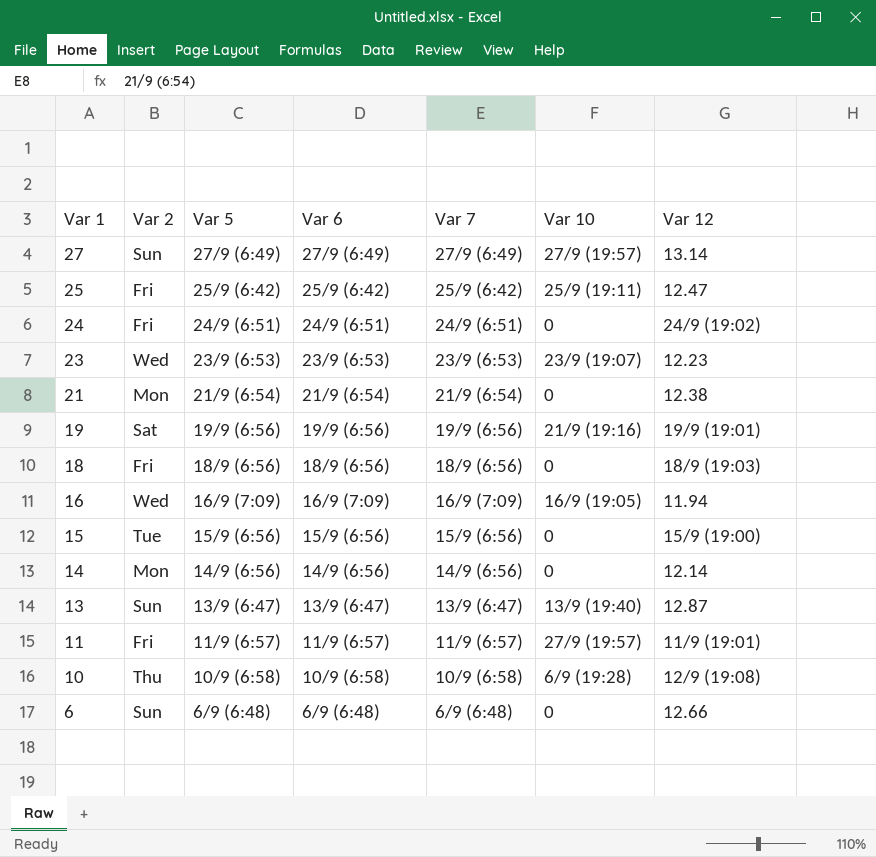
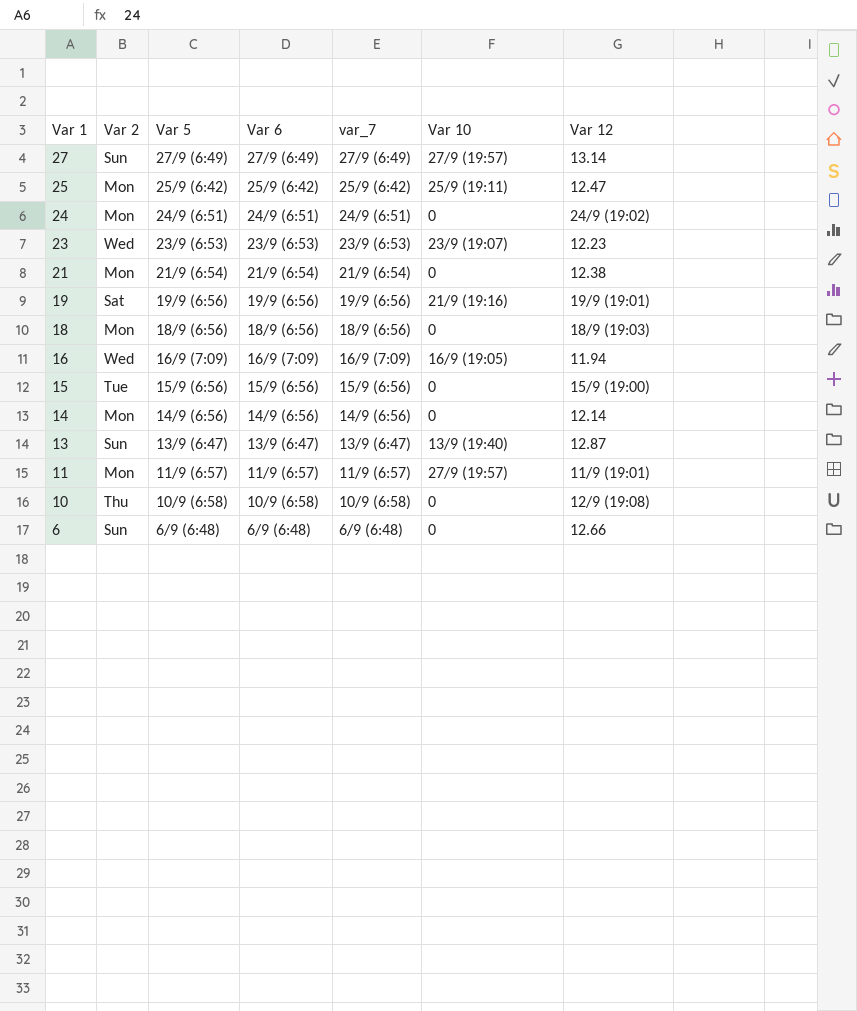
column name: Var 7 -> var_7
25 | Var 2: Fri -> Mon
24 | Var 2: Fri -> Mon
18 | Var 2: Fri -> Mon
11 | Var 2: Fri -> Mon
10 | Var 10: 6/9 (19:28) -> 0

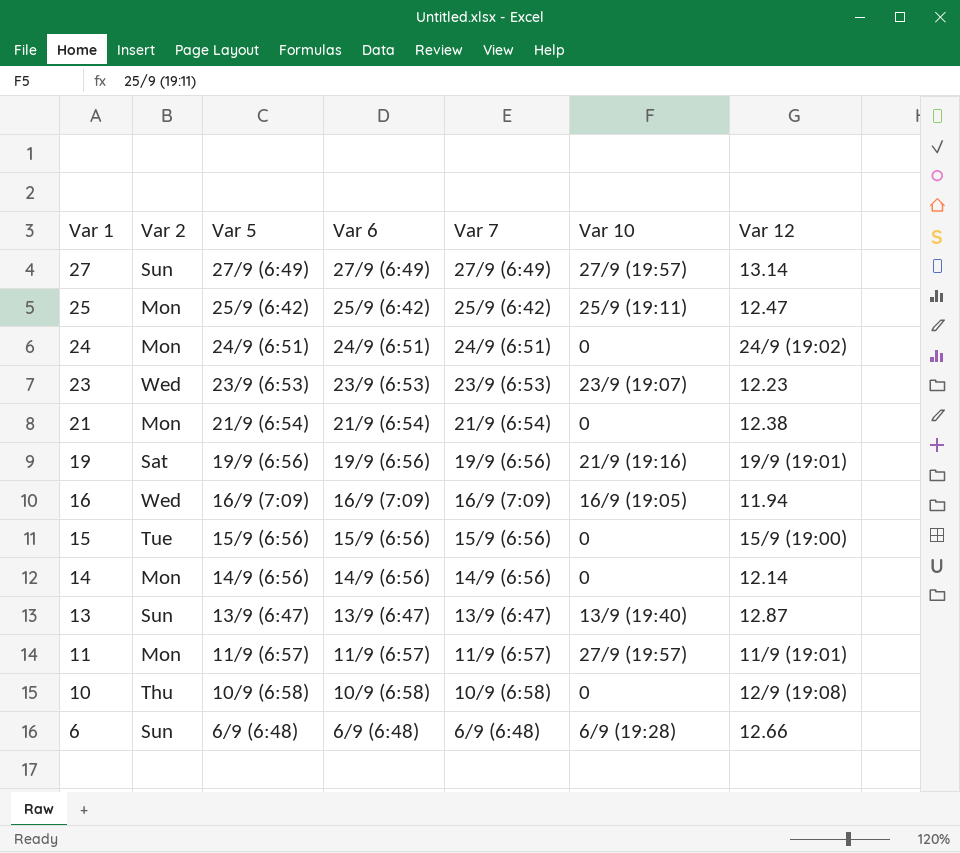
column name: var_7 -> Var 7
row 18: Mon | 18/9 (6:56) | 18/9 (6:56) | 18/9 (6:56) | 0 | 18/9 (19:03) -> none
6 | Var 10: 0 -> 6/9 (19:28)

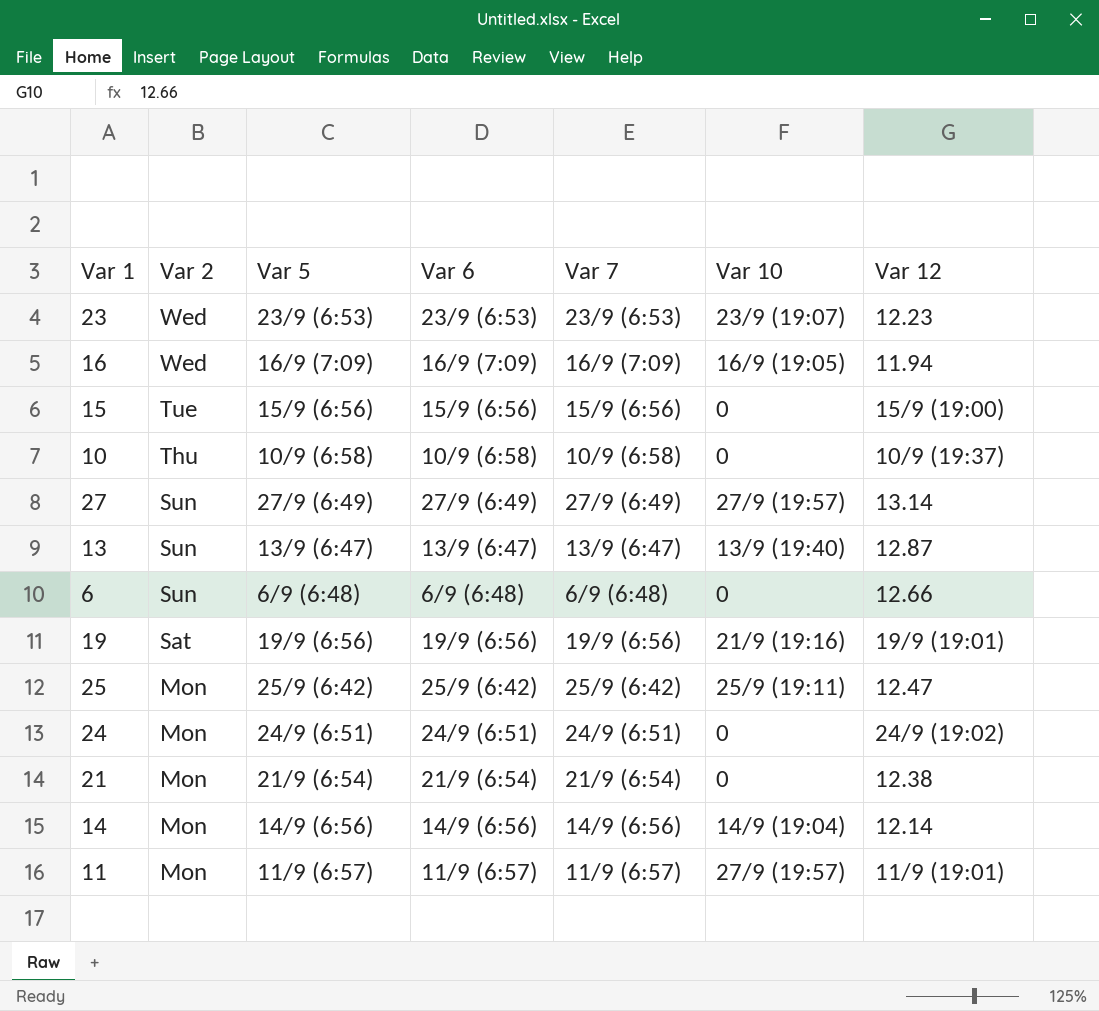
row order: Var 1 descending -> Var 2 descending
10 | Var 12: 12/9 (19:08) -> 10/9 (19:37)
6 | Var 10: 6/9 (19:28) -> 0
14 | Var 10: 0 -> 14/9 (19:04)

